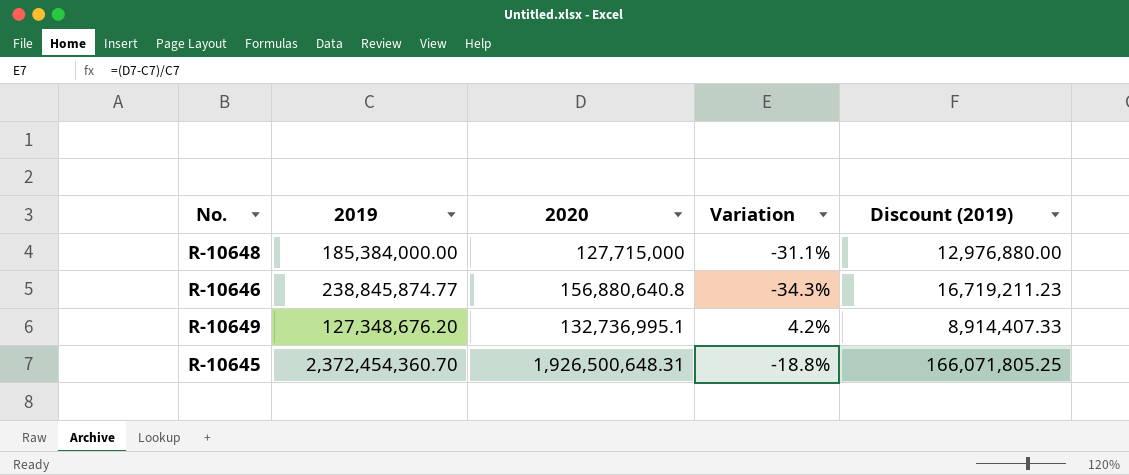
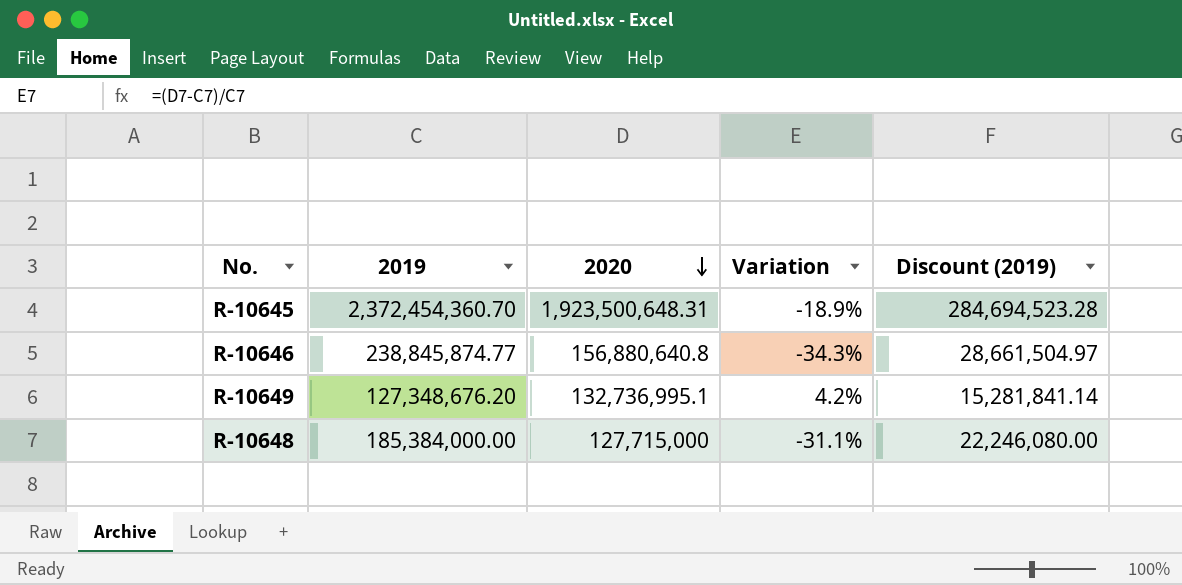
row order: none -> 2020 descending
column Discount (2019) | formula: [2019] * 0.07 -> [2019] * 0.12
R-10645 | 2020: 1,926,500,648.31 -> 1,923,500,648.31
R-10645 | Variation: -18.8% -> -18.9%

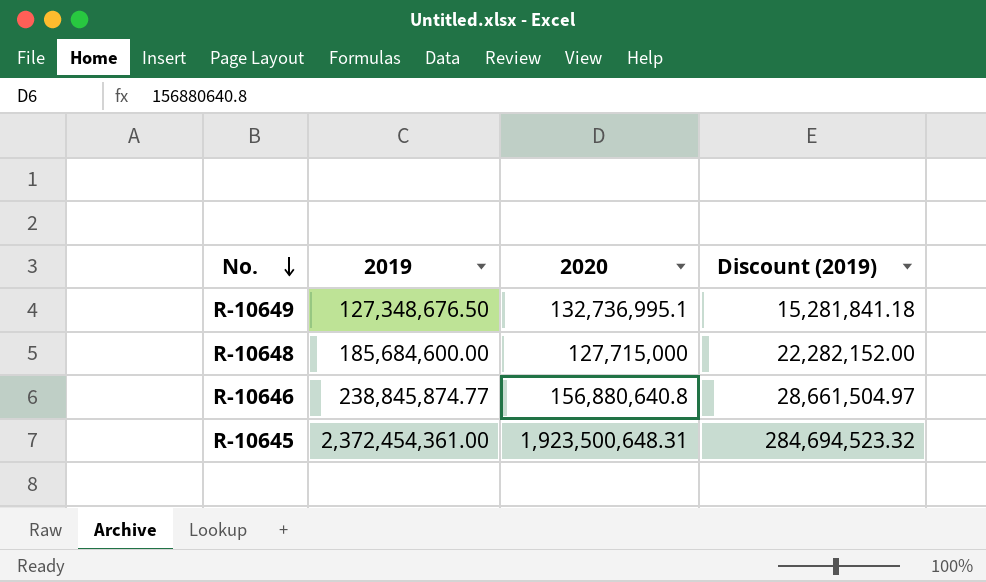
row order: 2020 descending -> No. descending
column Variation | formula: ([2020] - [2019]) / [2019] -> none
R-10649 | 2019: 127,348,676.20 -> 127,348,676.50
R-10649 | Discount (2019): 15,281,841.14 -> 15,281,841.18
R-10648 | 2019: 185,384,000.00 -> 185,684,600.00
R-10648 | Discount (2019): 22,246,080.00 -> 22,282,152.00
R-10645 | 2019: 2,372,454,360.70 -> 2,372,454,361.00
R-10645 | Discount (2019): 284,694,523.28 -> 284,694,523.32

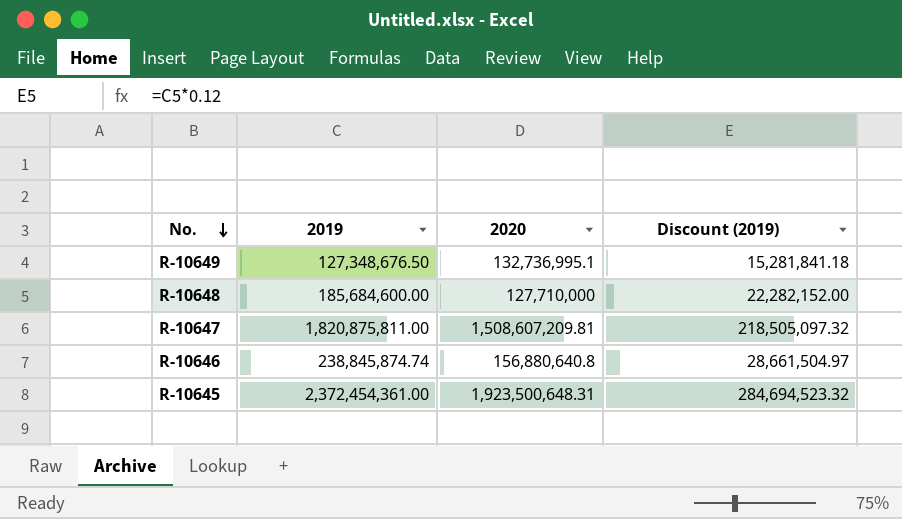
R-10648 | 2020: 127,715,000 -> 127,710,000
row R-10647: none -> 1,820,875,811.00 | 1,508,607,209.81 | 218,505,097.32
R-10646 | 2019: 238,845,874.77 -> 238,845,874.74

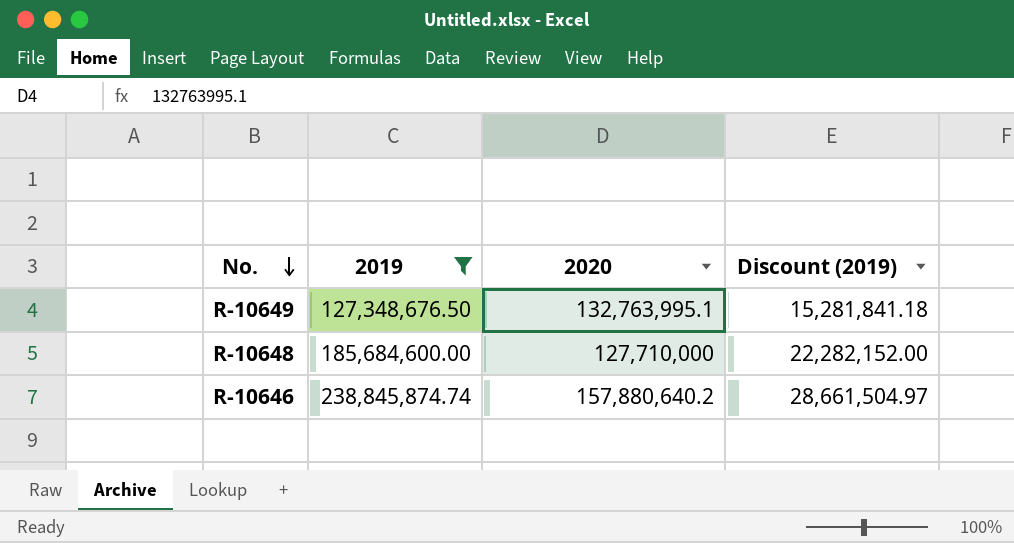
filter: none -> 2019 <= 238,845,874.74
R-10649 | 2020: 132,736,995.1 -> 132,763,995.1
R-10646 | 2020: 156,880,640.8 -> 157,880,640.2

